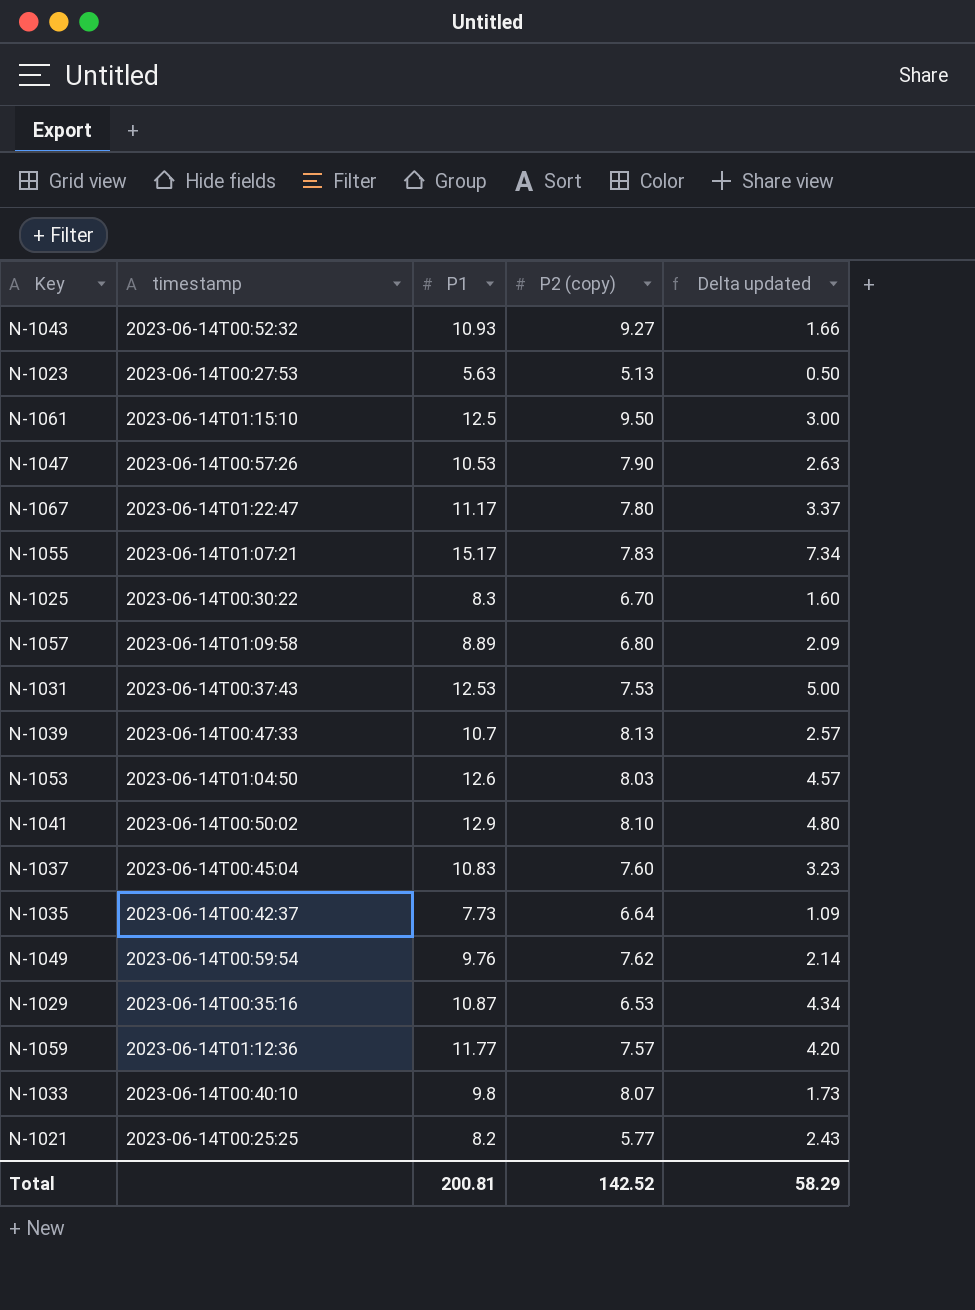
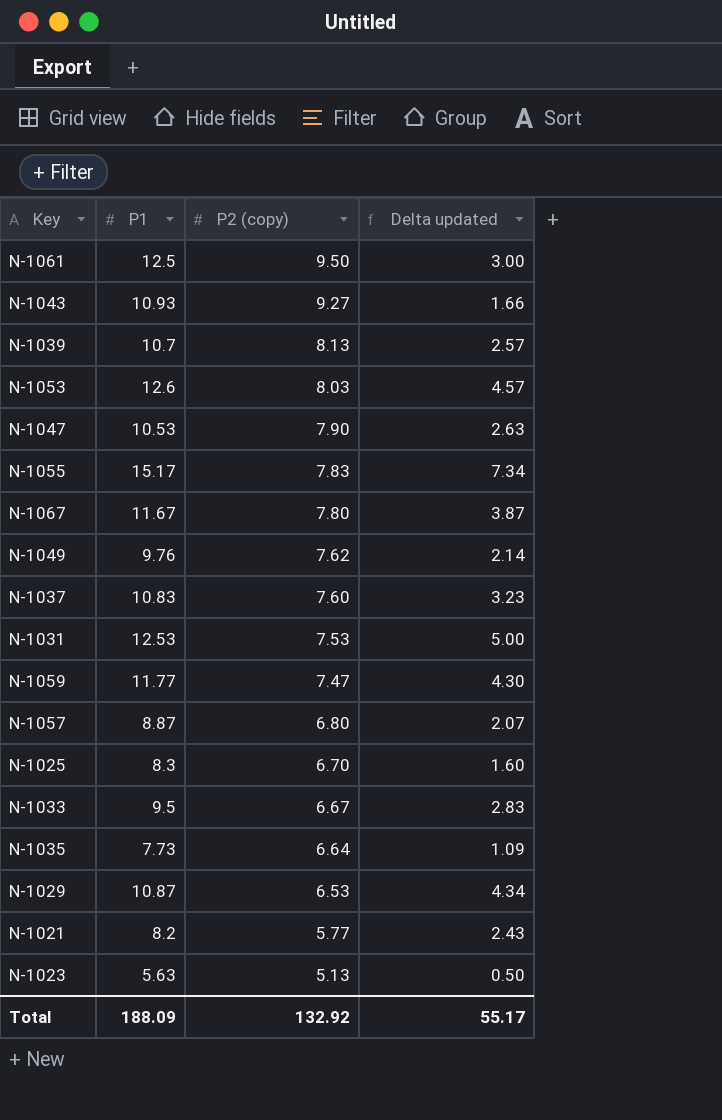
row order: none -> P2 (copy) descending
column timestamp | position: 2 -> none
row N-1041: 2023-06-14T00:50:02 | 12.9 | 8.10 | 4.80 -> none
N-1067 | P1: 11.17 -> 11.67
N-1067 | Delta updated: 3.37 -> 3.87
N-1059 | P2 (copy): 7.57 -> 7.47
N-1059 | Delta updated: 4.20 -> 4.30
N-1057 | P1: 8.89 -> 8.87
N-1057 | Delta updated: 2.09 -> 2.07
N-1033 | P1: 9.8 -> 9.5
N-1033 | P2 (copy): 8.07 -> 6.67
N-1033 | Delta updated: 1.73 -> 2.83
Total | P1: 200.81 -> 188.09
Total | P2 (copy): 142.52 -> 132.92
Total | Delta updated: 58.29 -> 55.17

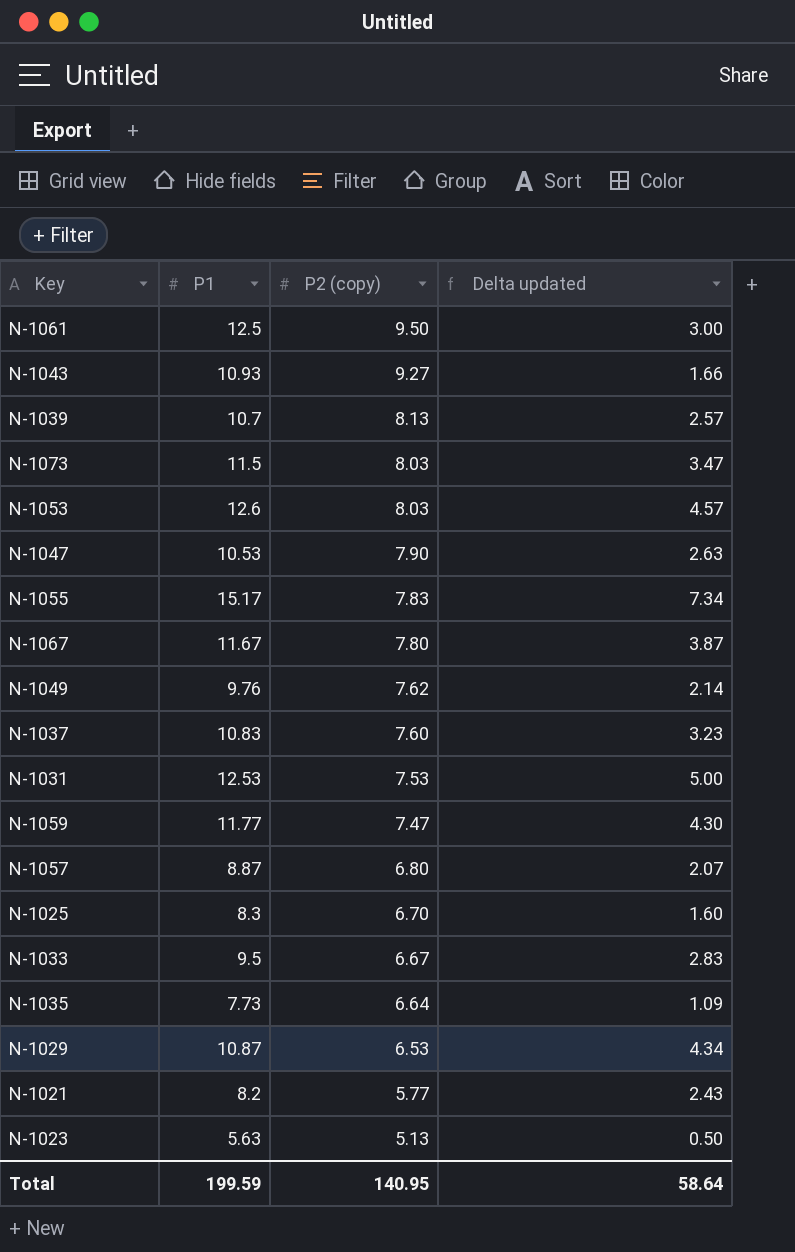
row N-1073: none -> 11.5 | 8.03 | 3.47
Total | P1: 188.09 -> 199.59
Total | P2 (copy): 132.92 -> 140.95
Total | Delta updated: 55.17 -> 58.64

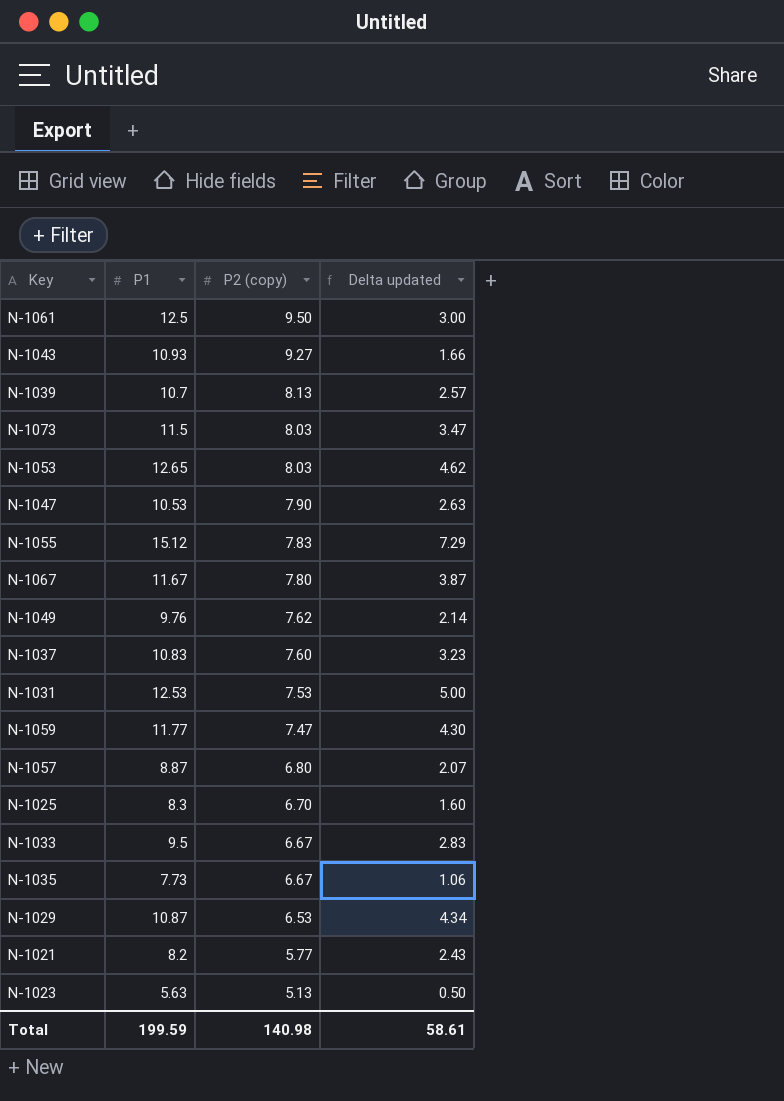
N-1053 | P1: 12.6 -> 12.65
N-1053 | Delta updated: 4.57 -> 4.62
N-1055 | P1: 15.17 -> 15.12
N-1055 | Delta updated: 7.34 -> 7.29
N-1035 | P2 (copy): 6.64 -> 6.67
N-1035 | Delta updated: 1.09 -> 1.06
Total | P2 (copy): 140.95 -> 140.98
Total | Delta updated: 58.64 -> 58.61

